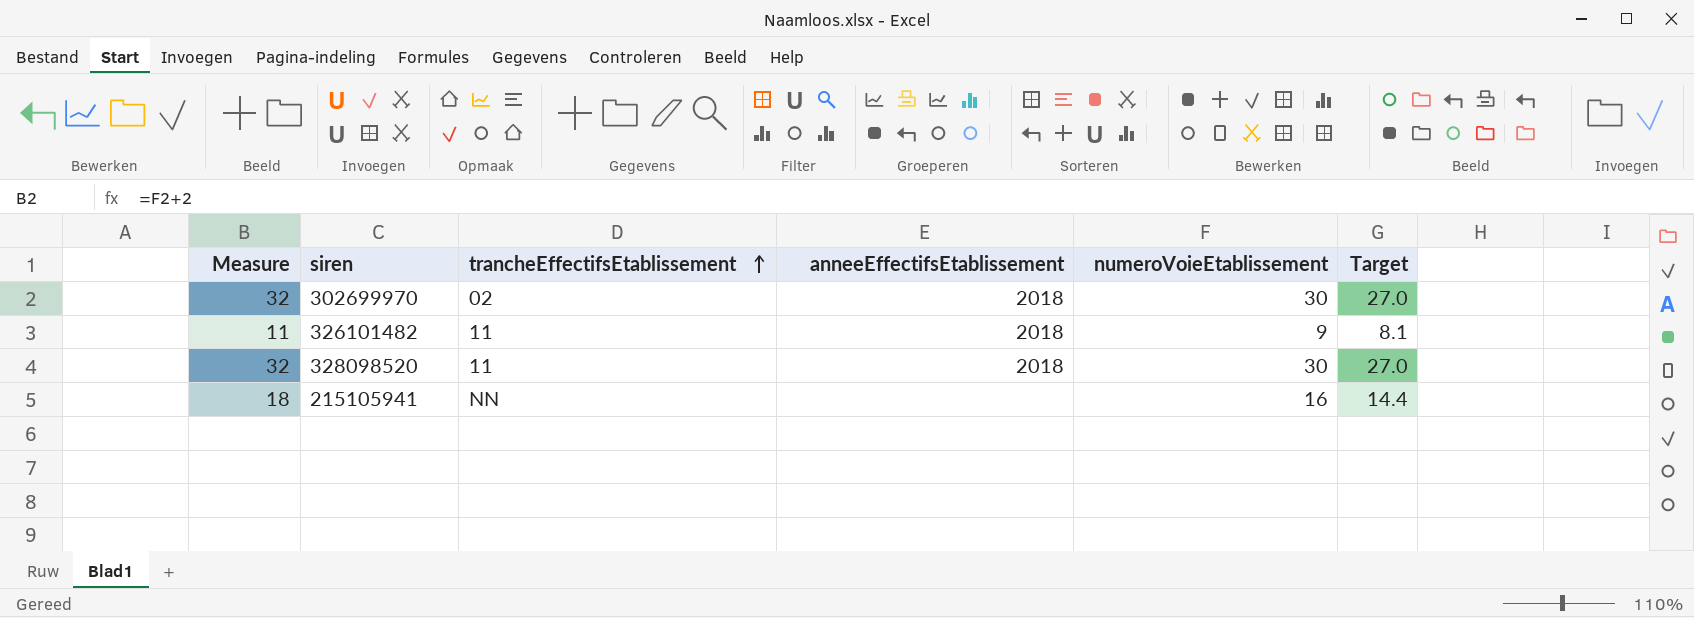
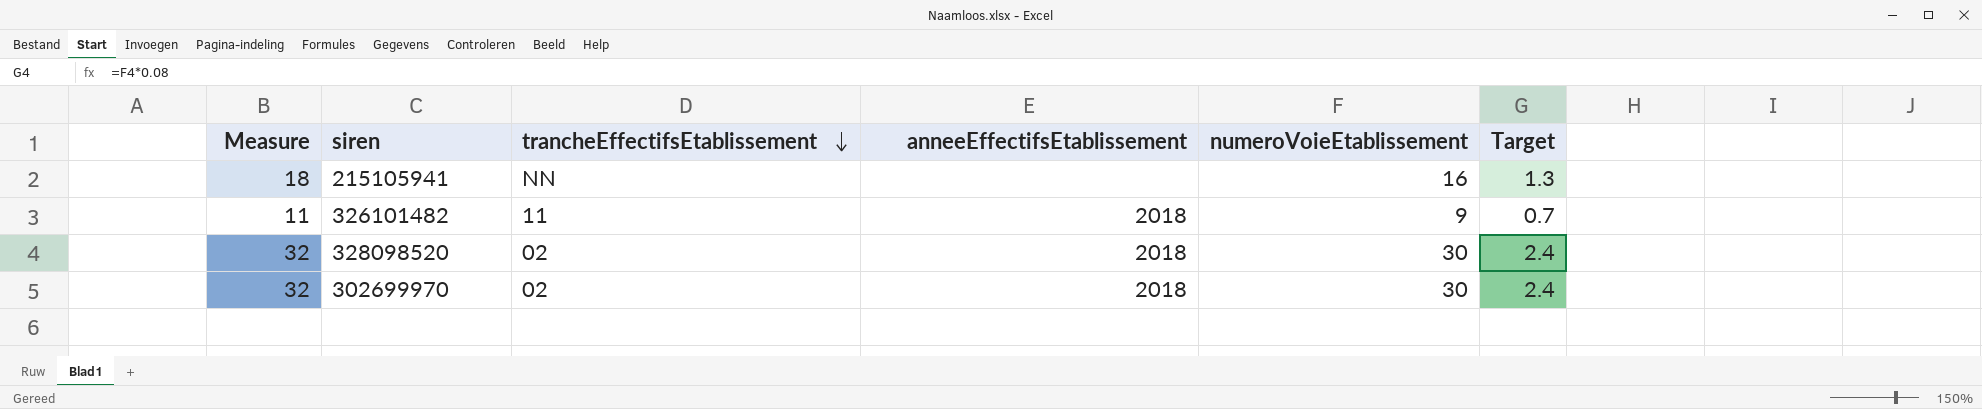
row order: trancheEffectifsEtablissement ascending -> trancheEffectifsEtablissement descending
column Target | formula: [numeroVoieEtablissement] * 0.9 -> [numeroVoieEtablissement] * 0.08
328098520 | trancheEffectifsEtablissement: 11 -> 02

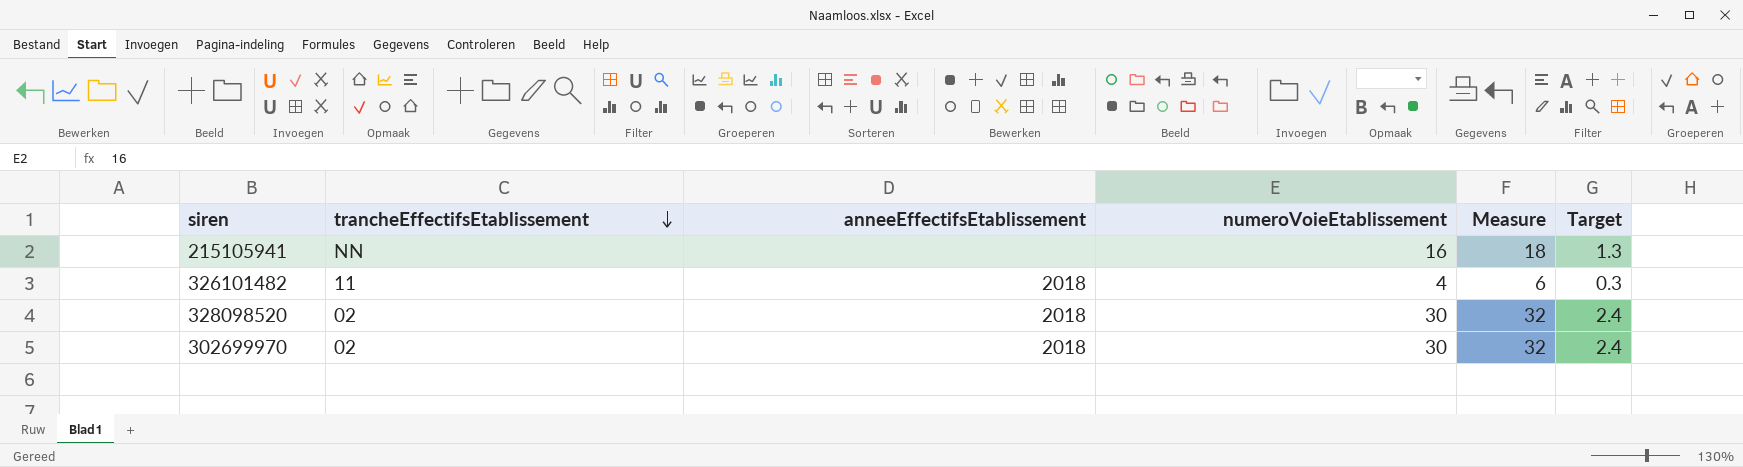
column Measure | position: 1 -> 5
326101482 | numeroVoieEtablissement: 9 -> 4
326101482 | Measure: 11 -> 6
326101482 | Target: 0.7 -> 0.3

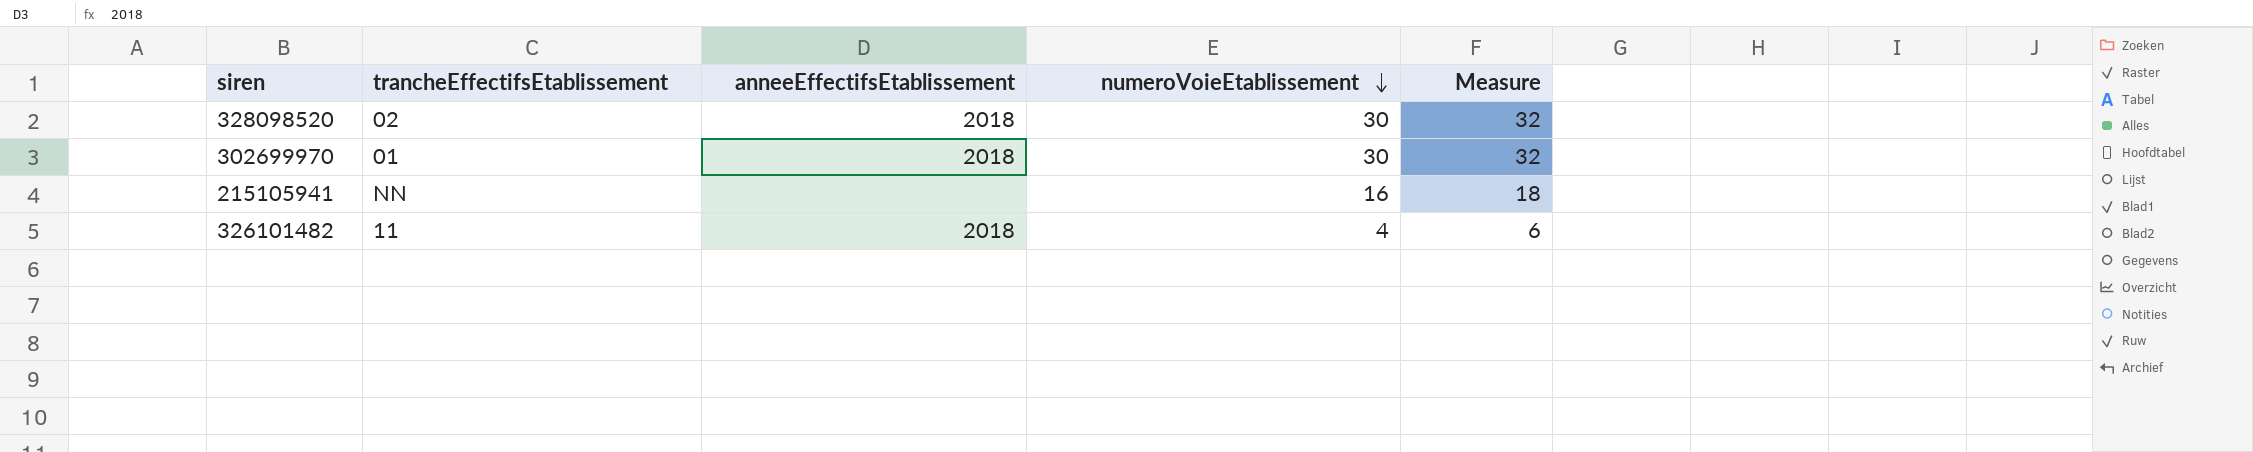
row order: trancheEffectifsEtablissement descending -> numeroVoieEtablissement descending
column Target | formula: [numeroVoieEtablissement] * 0.08 -> none
302699970 | trancheEffectifsEtablissement: 02 -> 01

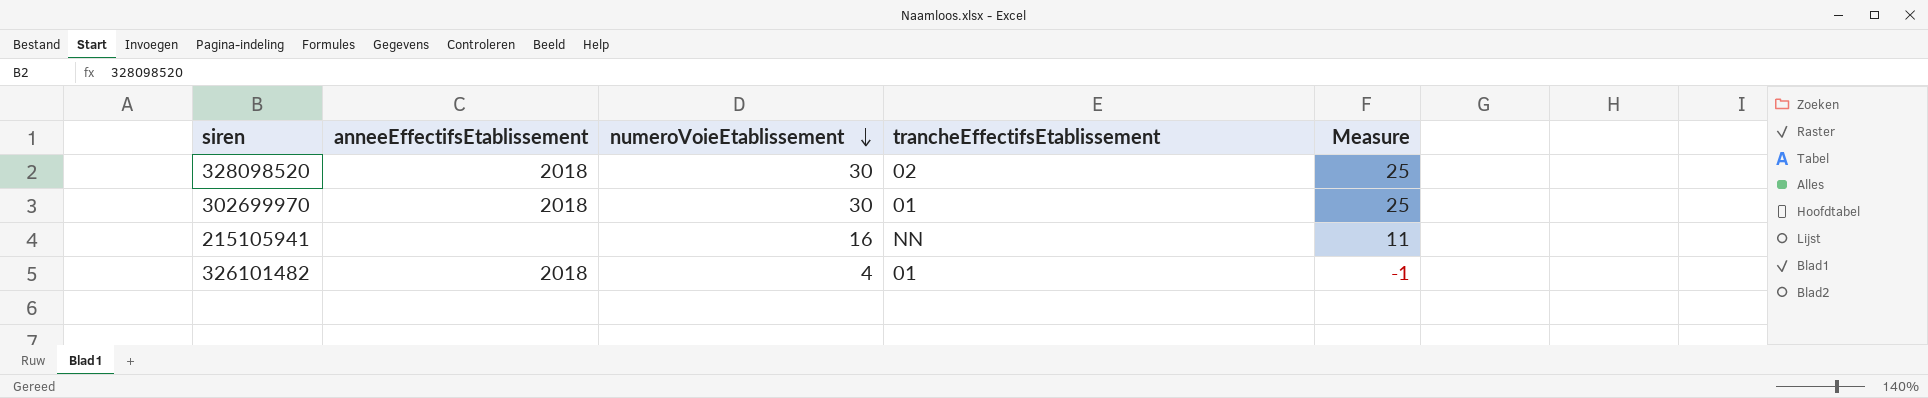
column trancheEffectifsEtablissement | position: 2 -> 4
column Measure | formula: [numeroVoieEtablissement] + 2 -> [numeroVoieEtablissement] - 5
326101482 | trancheEffectifsEtablissement: 11 -> 01

